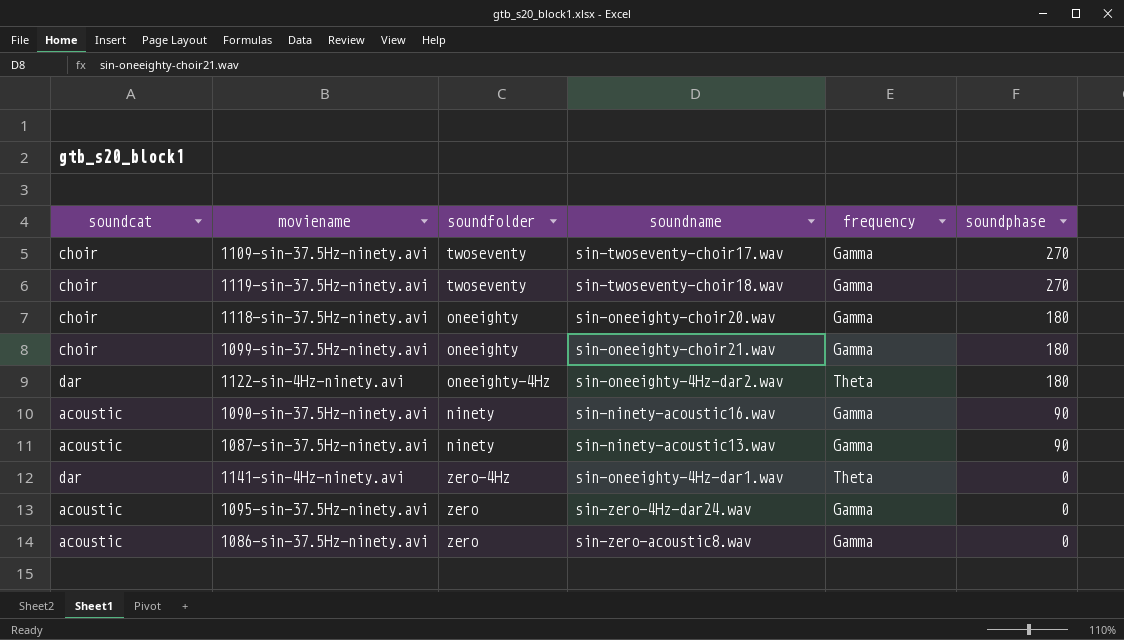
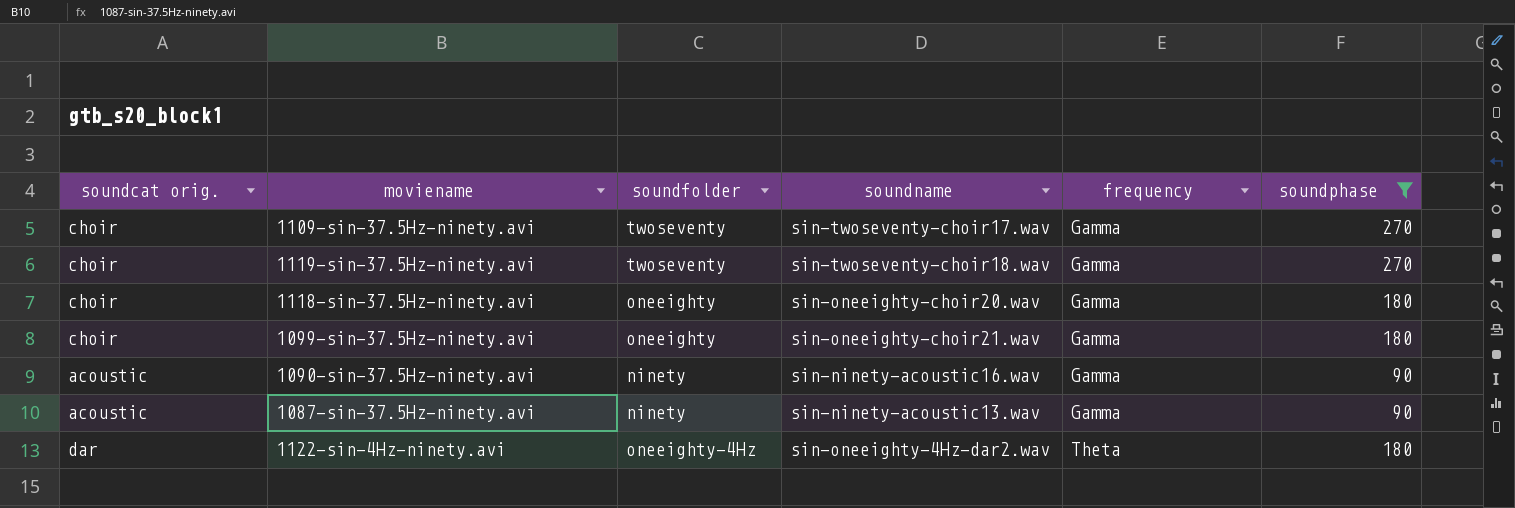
filter: none -> soundphase != 0
row order: soundphase descending -> frequency ascending
column name: soundcat -> soundcat orig.

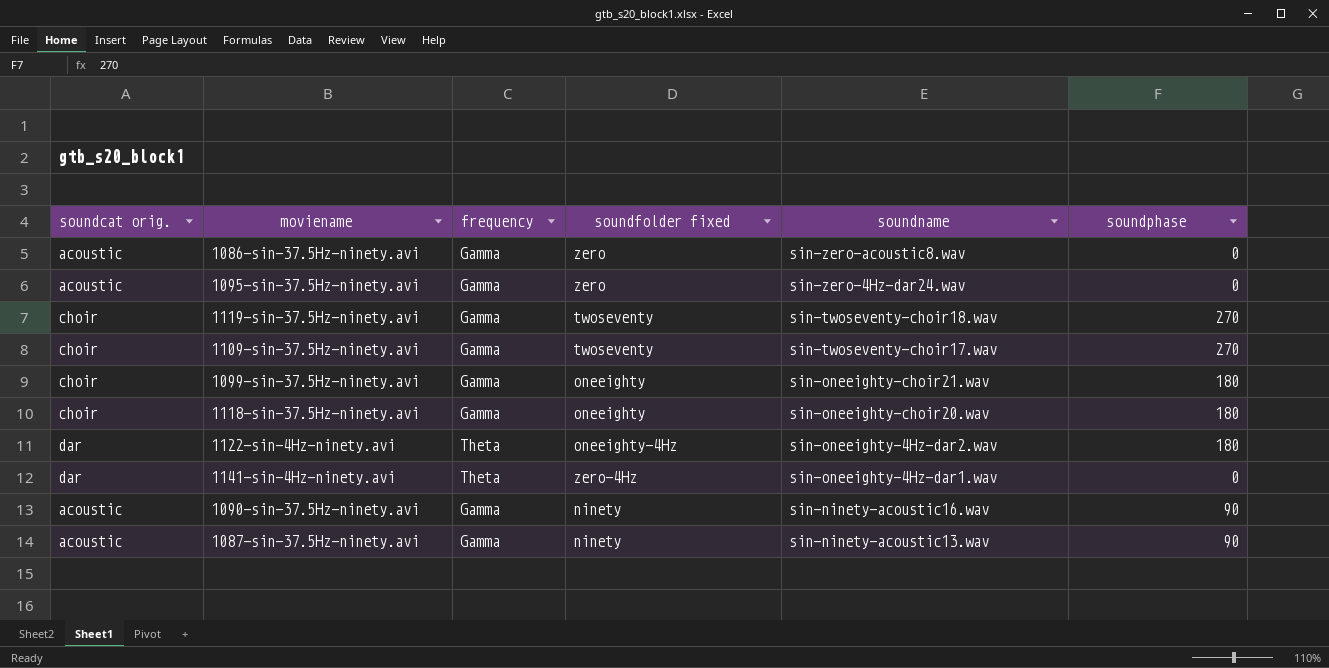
filter: soundphase != 0 -> none
row order: frequency ascending -> soundname descending
column frequency | position: 5 -> 3
column name: soundfolder -> soundfolder fixed

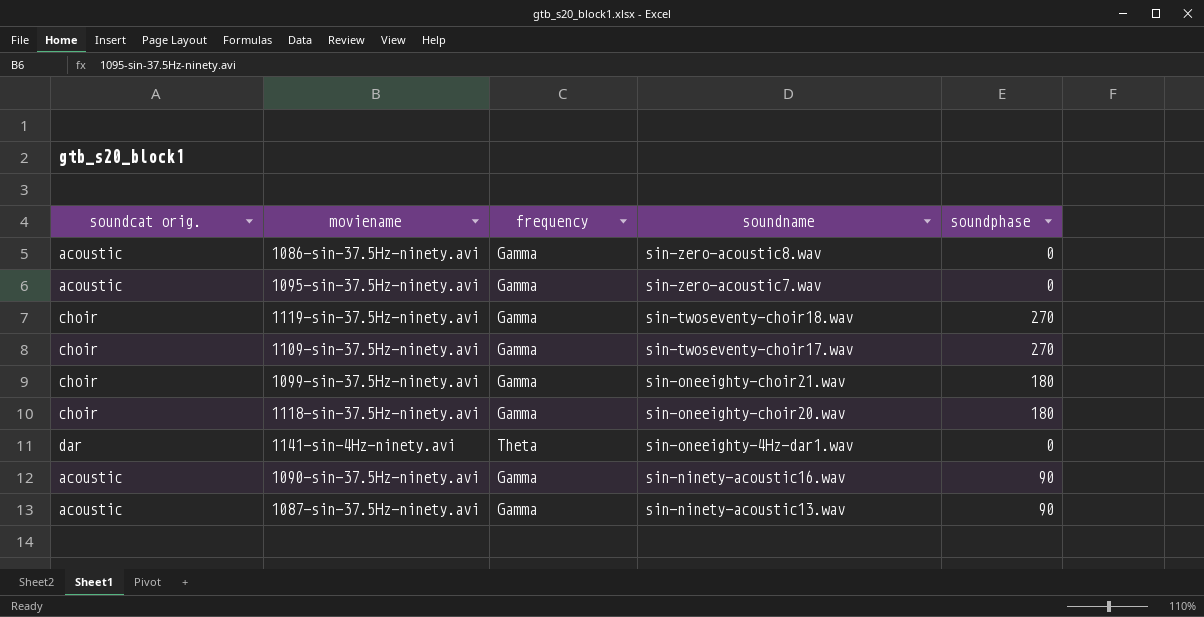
column soundfolder fixed | position: 4 -> none
row 1122-sin-4Hz-ninety.avi: dar | Theta | oneeighty-4Hz | sin-oneeighty-4Hz-dar2.wav | 180 -> none
1095-sin-37.5Hz-ninety.avi | soundname: sin-zero-4Hz-dar24.wav -> sin-zero-acoustic7.wav

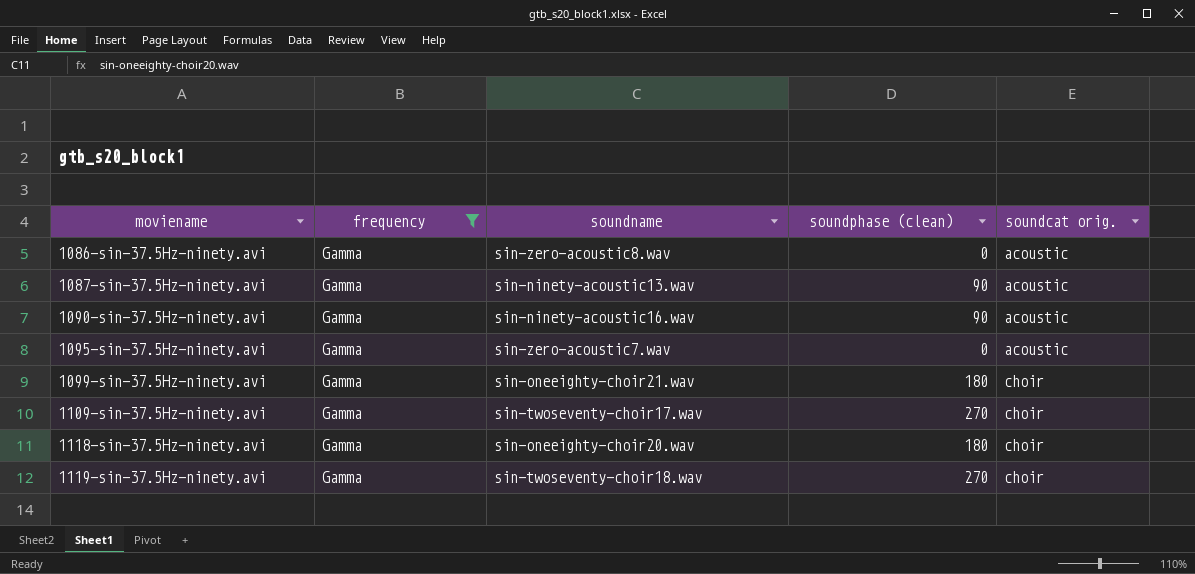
filter: none -> frequency = Gamma
row order: soundname descending -> moviename ascending
column name: soundphase -> soundphase (clean)
column soundcat orig. | position: 1 -> 5

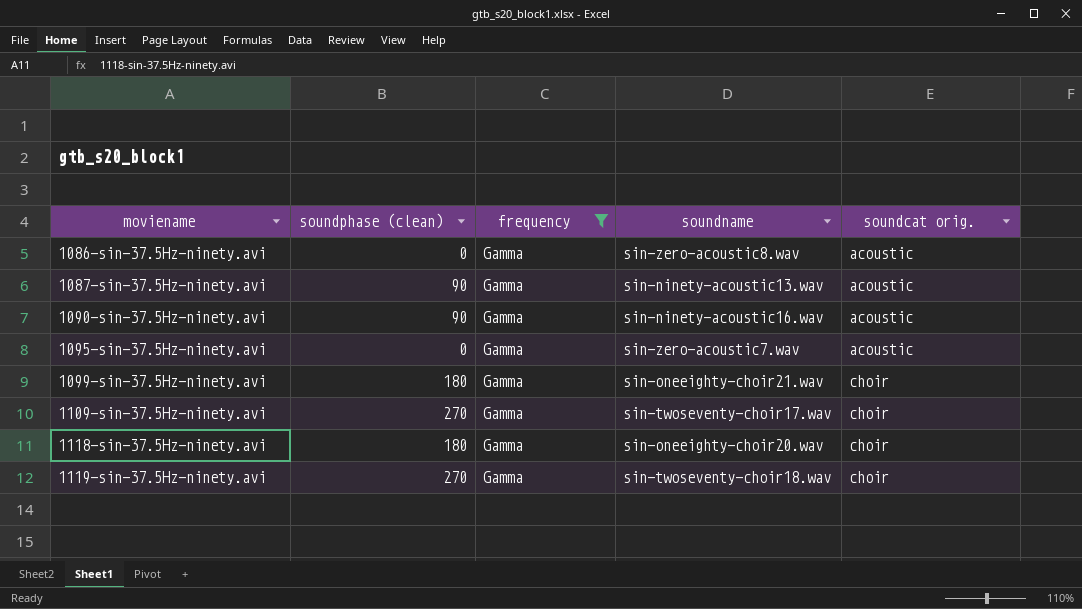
column soundphase (clean) | position: 4 -> 2

